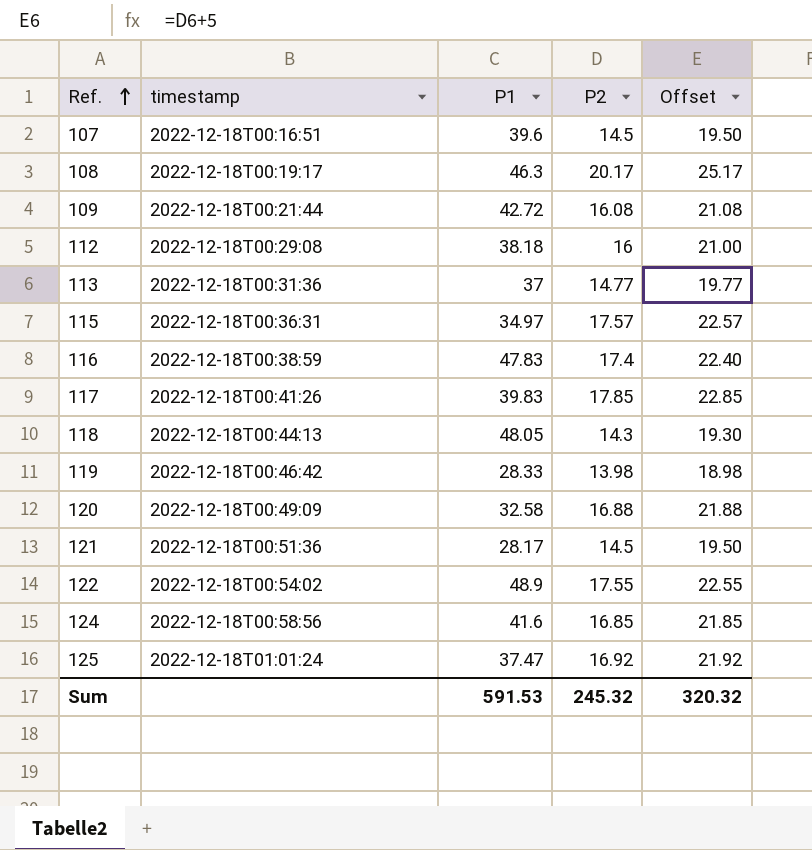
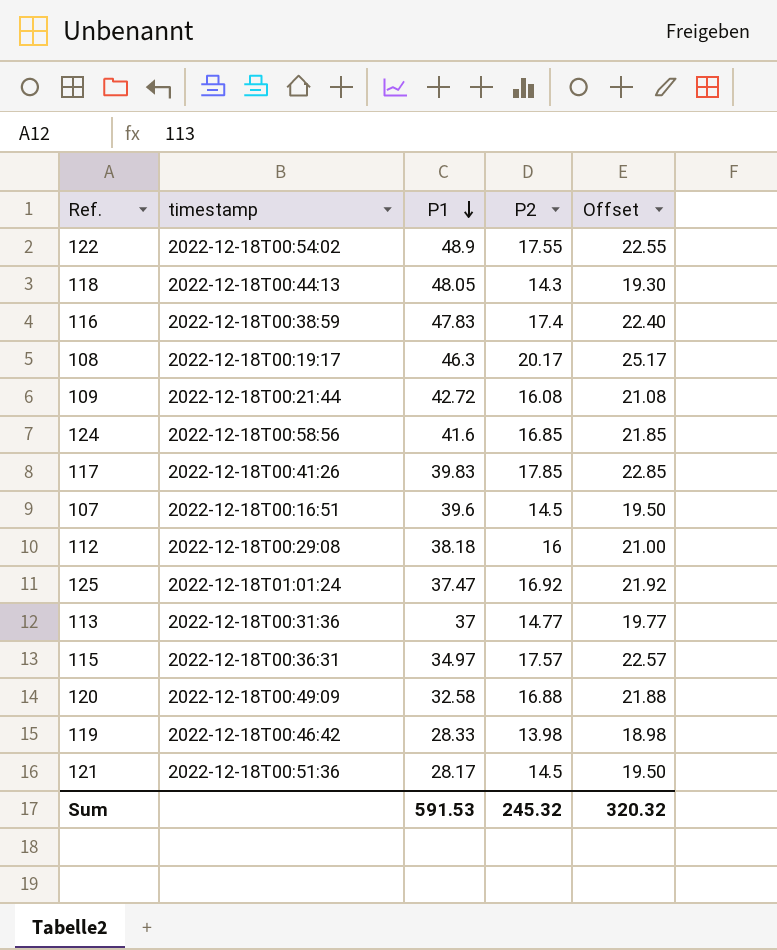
row order: Ref. ascending -> P1 descending

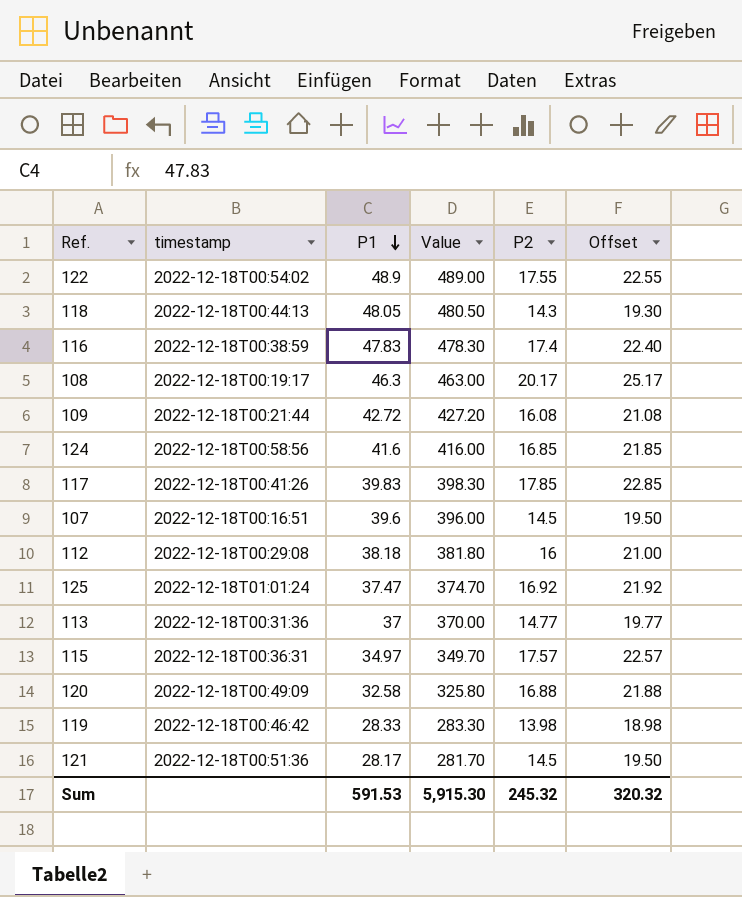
column Value | formula: none -> [P1] * 10

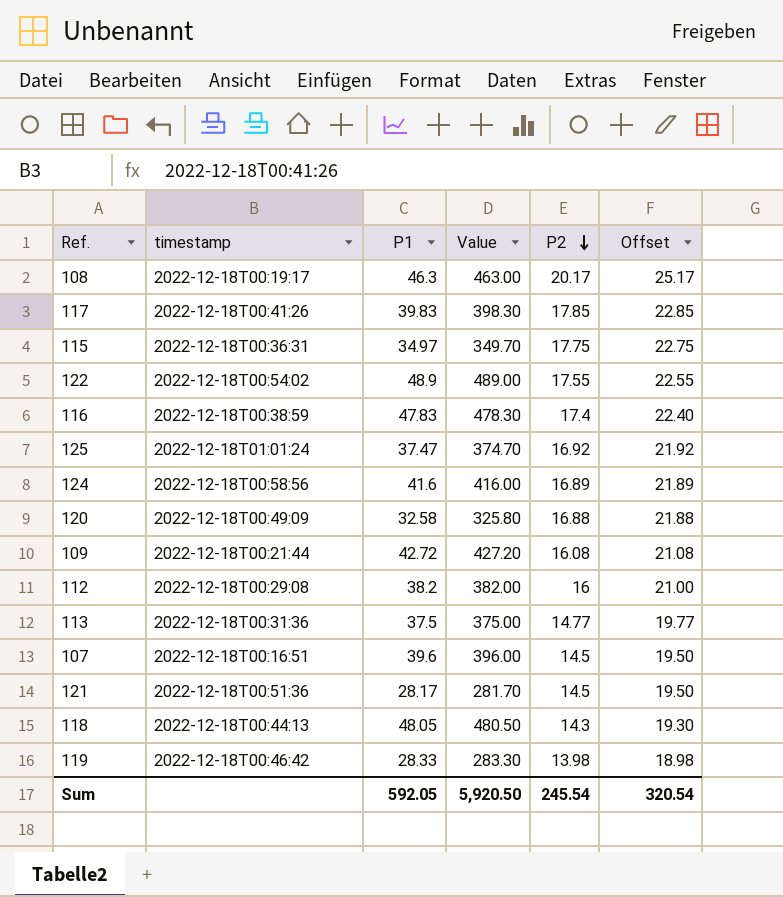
row order: P1 descending -> P2 descending
115 | P2: 17.57 -> 17.75
115 | Offset: 22.57 -> 22.75
124 | P2: 16.85 -> 16.89
124 | Offset: 21.85 -> 21.89
112 | P1: 38.18 -> 38.2
112 | Value: 381.80 -> 382.00
113 | P1: 37 -> 37.5
113 | Value: 370.00 -> 375.00
Sum | P1: 591.53 -> 592.05
Sum | Value: 5,915.30 -> 5,920.50
Sum | P2: 245.32 -> 245.54
Sum | Offset: 320.32 -> 320.54

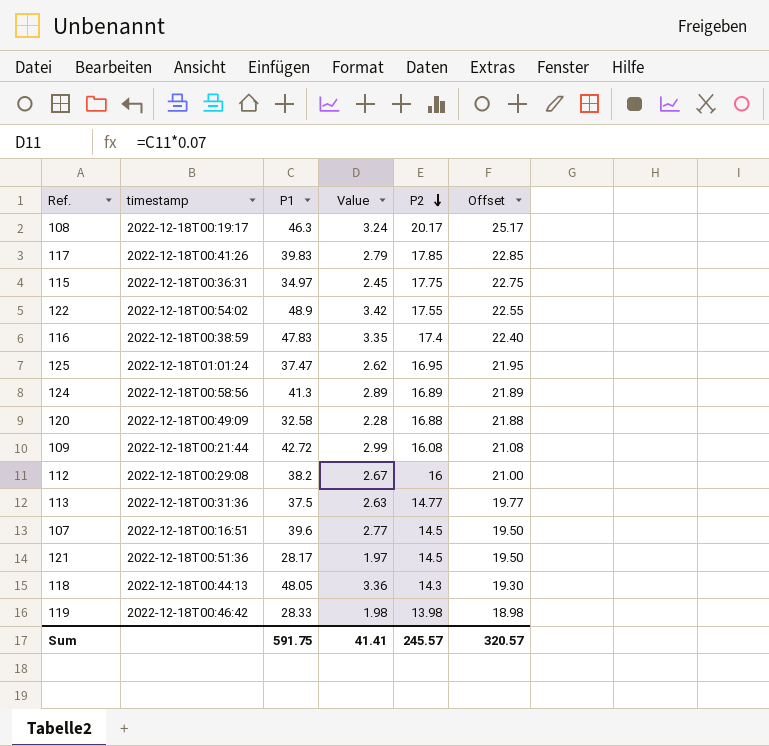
column Value | formula: [P1] * 10 -> [P1] * 0.07
125 | P2: 16.92 -> 16.95
125 | Offset: 21.92 -> 21.95
124 | P1: 41.6 -> 41.3
Sum | P1: 592.05 -> 591.75
Sum | Value: 5,920.50 -> 41.41
Sum | P2: 245.54 -> 245.57
Sum | Offset: 320.54 -> 320.57

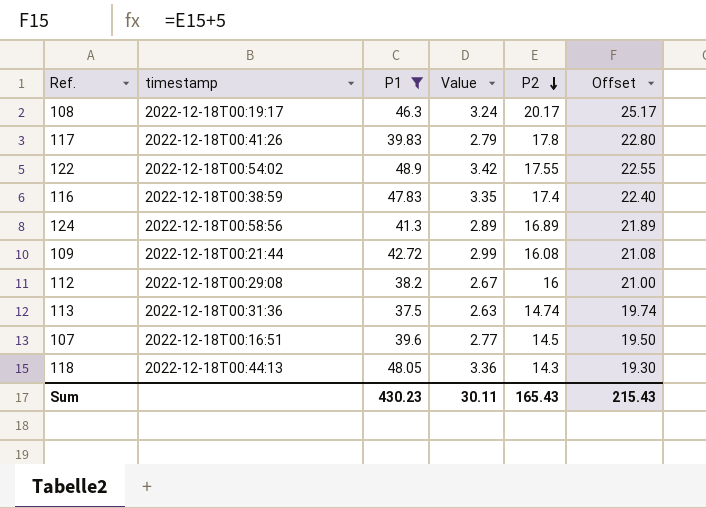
filter: none -> P1 >= 37.5
117 | P2: 17.85 -> 17.8
117 | Offset: 22.85 -> 22.80
113 | P2: 14.77 -> 14.74
113 | Offset: 19.77 -> 19.74
Sum | P1: 591.75 -> 430.23
Sum | Value: 41.41 -> 30.11
Sum | P2: 245.57 -> 165.43
Sum | Offset: 320.57 -> 215.43

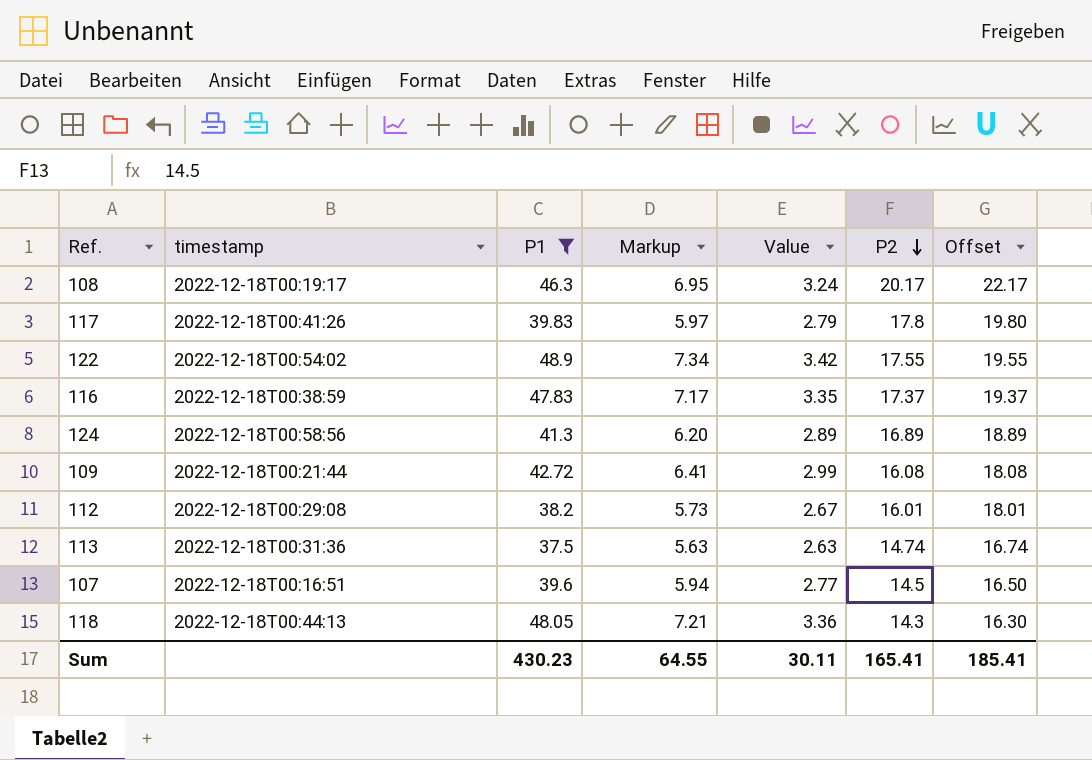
column Markup | formula: none -> [P1] * 0.15
column Offset | formula: [P2] + 5 -> [P2] + 2
116 | P2: 17.4 -> 17.37
112 | P2: 16 -> 16.01
Sum | P2: 165.43 -> 165.41
Sum | Offset: 215.43 -> 185.41

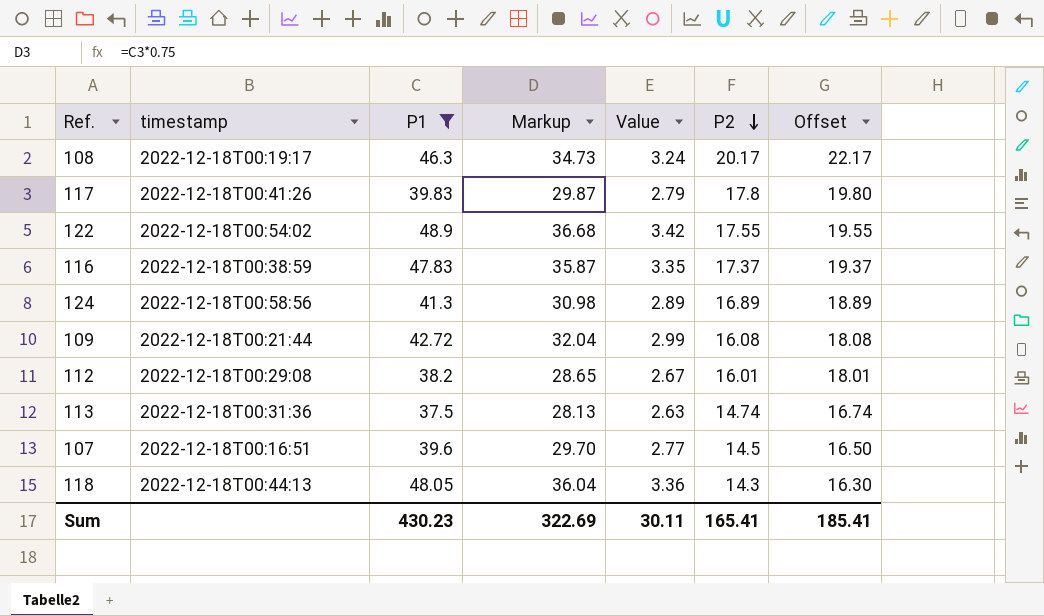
column Markup | formula: [P1] * 0.15 -> [P1] * 0.75
Sum | Markup: 64.55 -> 322.69

